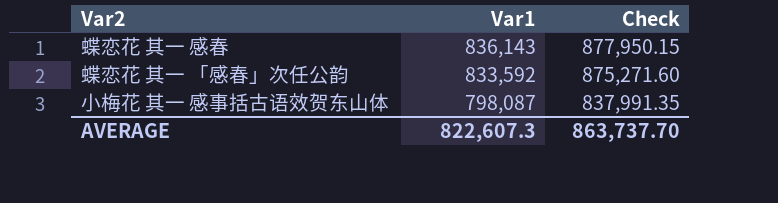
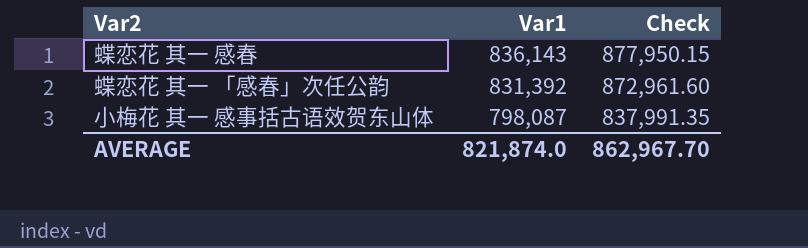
蝶恋花 其一 「感春」次任公韵 | Var1: 833,592 -> 831,392
蝶恋花 其一 「感春」次任公韵 | Check: 875,271.60 -> 872,961.60
AVERAGE | Var1: 822,607.3 -> 821,874.0
AVERAGE | Check: 863,737.70 -> 862,967.70

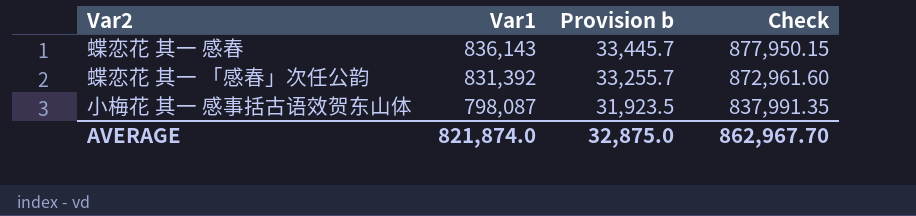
column Provision b | formula: none -> [Var1] * 0.04

